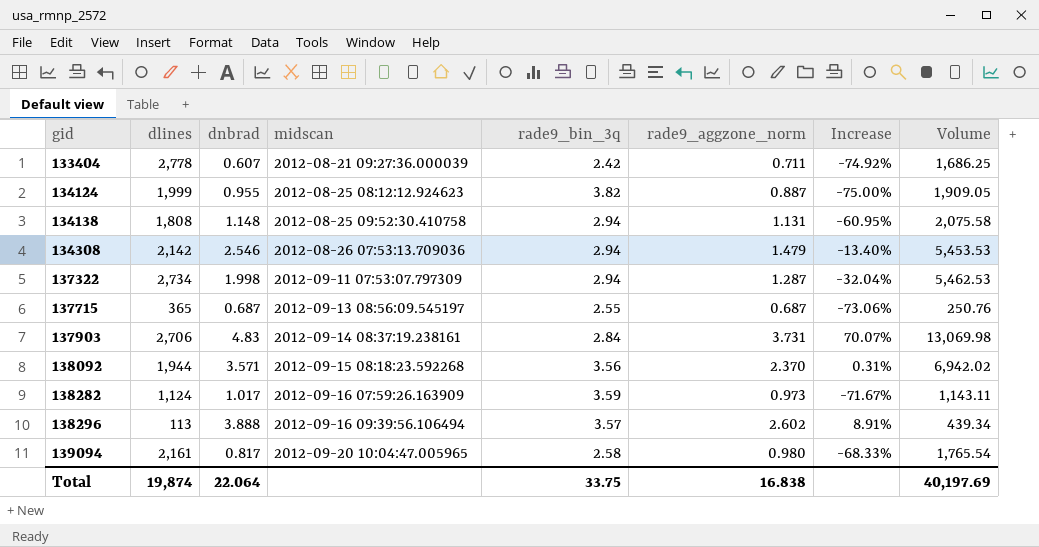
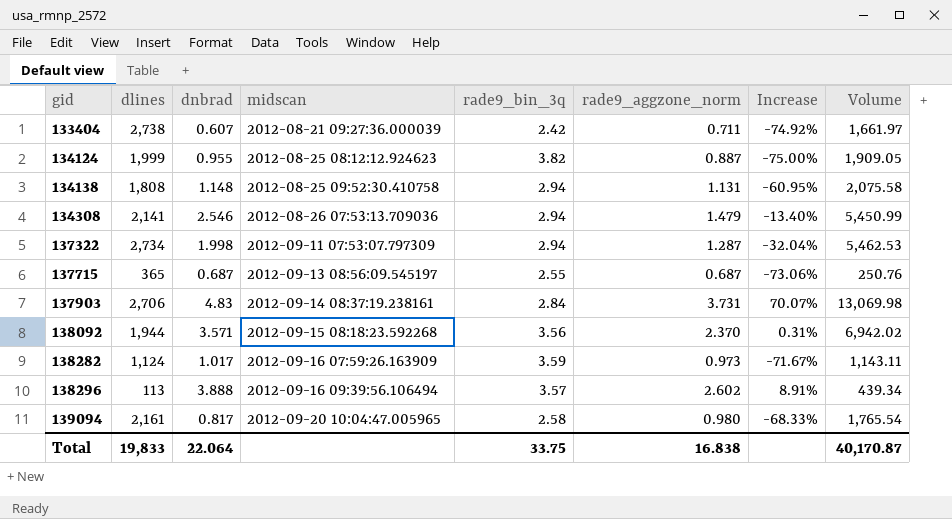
133404 | dlines: 2,778 -> 2,738
133404 | Volume: 1,686.25 -> 1,661.97
134308 | dlines: 2,142 -> 2,141
134308 | Volume: 5,453.53 -> 5,450.99
Total | dlines: 19,874 -> 19,833
Total | Volume: 40,197.69 -> 40,170.87

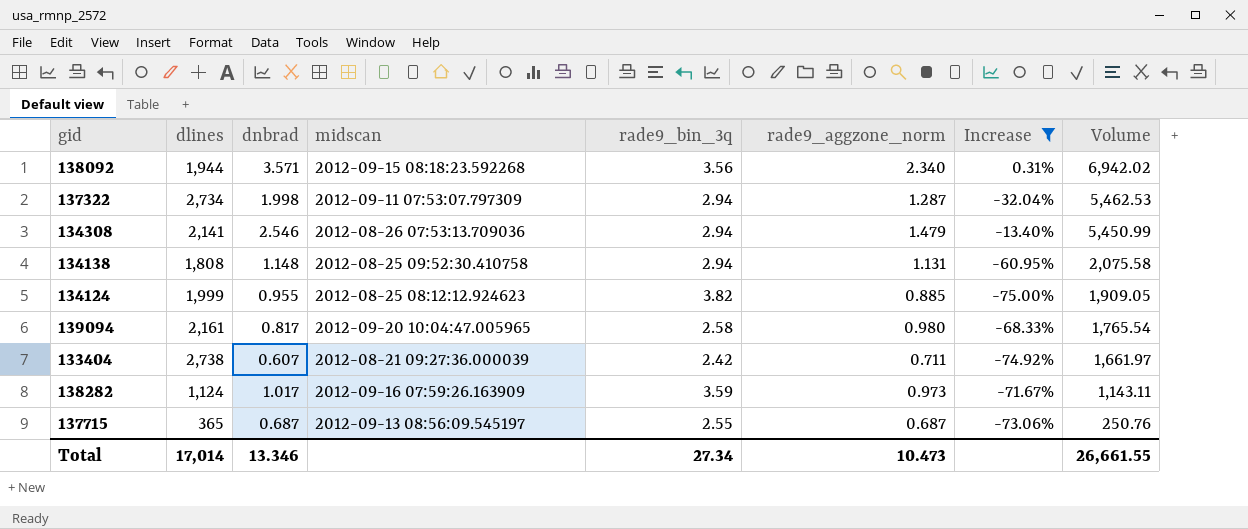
filter: none -> Increase <= 0.31%
row order: gid ascending -> Volume descending
138092 | rade9_aggzone_norm: 2.370 -> 2.340
134124 | rade9_aggzone_norm: 0.887 -> 0.885
Total | dlines: 19,833 -> 17,014
Total | dnbrad: 22.064 -> 13.346
Total | rade9_bin_3q: 33.75 -> 27.34
Total | rade9_aggzone_norm: 16.838 -> 10.473
Total | Volume: 40,170.87 -> 26,661.55

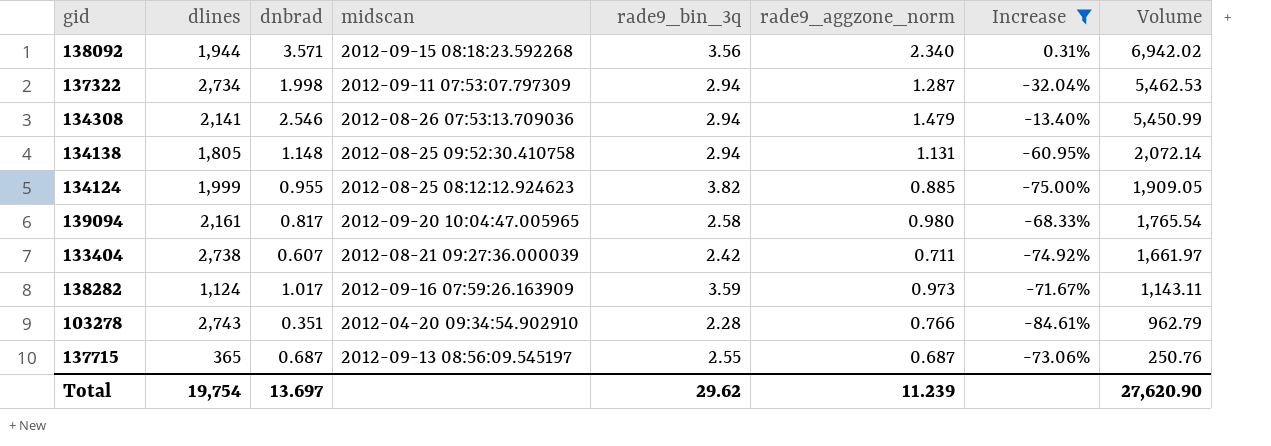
134138 | dlines: 1,808 -> 1,805
134138 | Volume: 2,075.58 -> 2,072.14
row 103278: none -> 2,743 | 0.351 | 2012-04-20 09:34:54.902910 | 2.28 | 0.766 | -84.61% | 962.79
Total | dlines: 17,014 -> 19,754
Total | dnbrad: 13.346 -> 13.697
Total | rade9_bin_3q: 27.34 -> 29.62
Total | rade9_aggzone_norm: 10.473 -> 11.239
Total | Volume: 26,661.55 -> 27,620.90

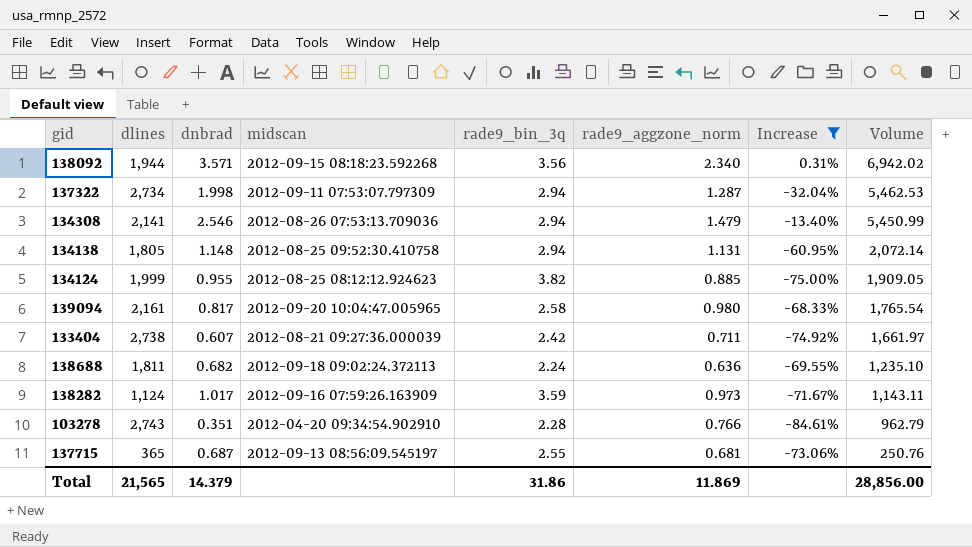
row 138688: none -> 1,811 | 0.682 | 2012-09-18 09:02:24.372113 | 2.24 | 0.636 | -69.55% | 1,235.10
137715 | rade9_aggzone_norm: 0.687 -> 0.681
Total | dlines: 19,754 -> 21,565
Total | dnbrad: 13.697 -> 14.379
Total | rade9_bin_3q: 29.62 -> 31.86
Total | rade9_aggzone_norm: 11.239 -> 11.869
Total | Volume: 27,620.90 -> 28,856.00

